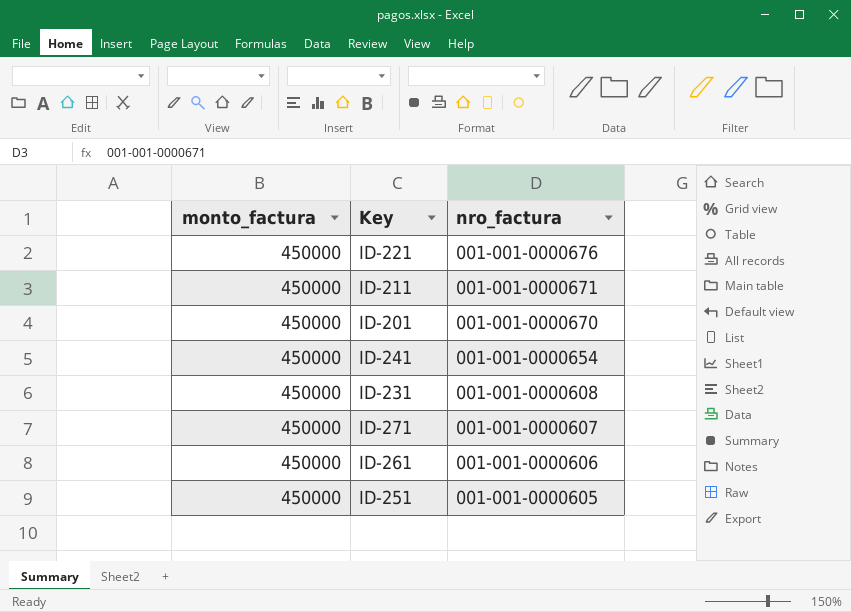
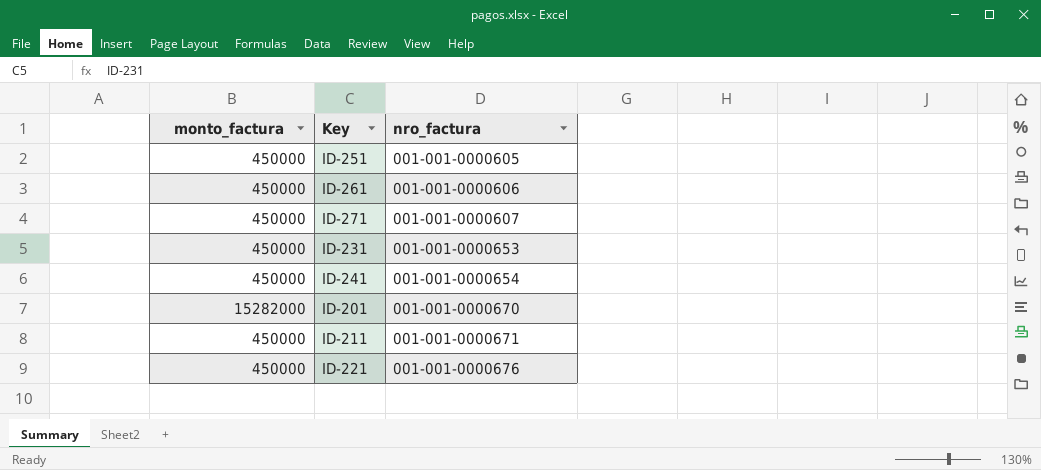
row order: nro_factura descending -> nro_factura ascending
ID-231 | nro_factura: 001-001-0000608 -> 001-001-0000653
ID-201 | monto_factura: 450000 -> 15282000

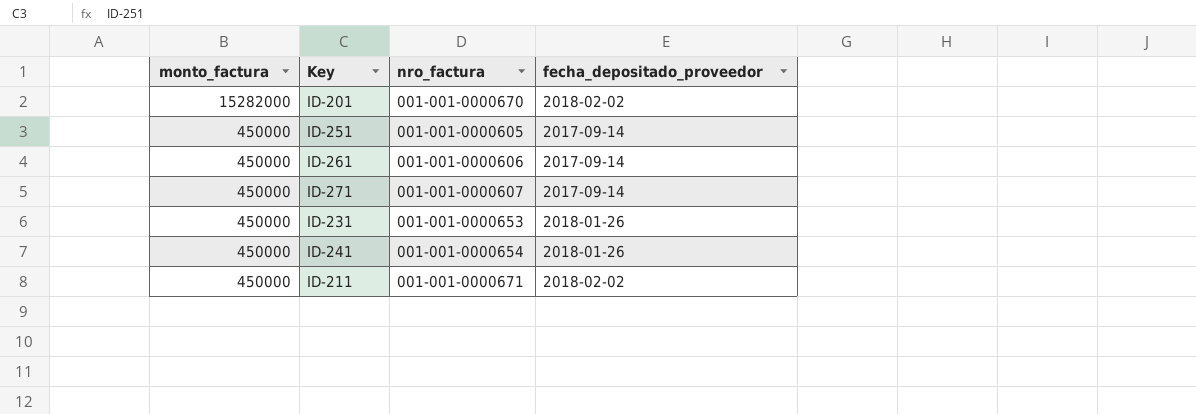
row order: nro_factura ascending -> monto_factura descending
column fecha_depositado_proveedor | position: none -> 4
row ID-221: 450000 | 001-001-0000676 -> none

